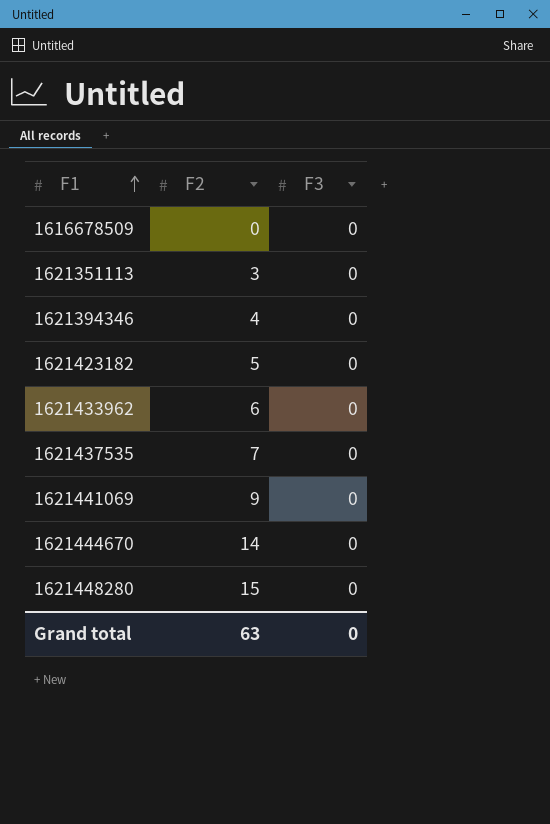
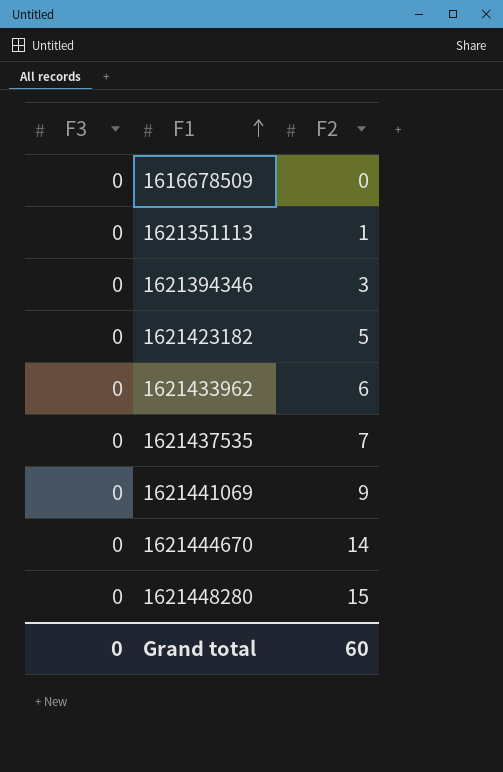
column F3 | position: 3 -> 1
1621351113 | F2: 3 -> 1
1621394346 | F2: 4 -> 3
Grand total | F2: 63 -> 60

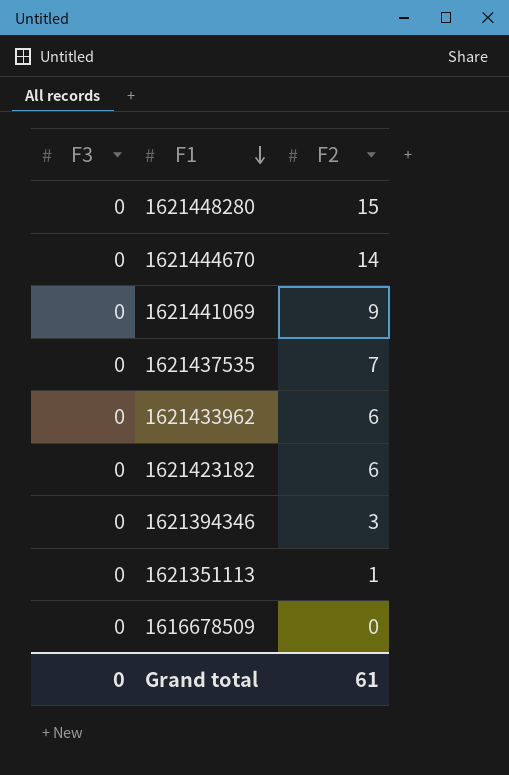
row order: F1 ascending -> F1 descending
1621423182 | F2: 5 -> 6
Grand total | F2: 60 -> 61

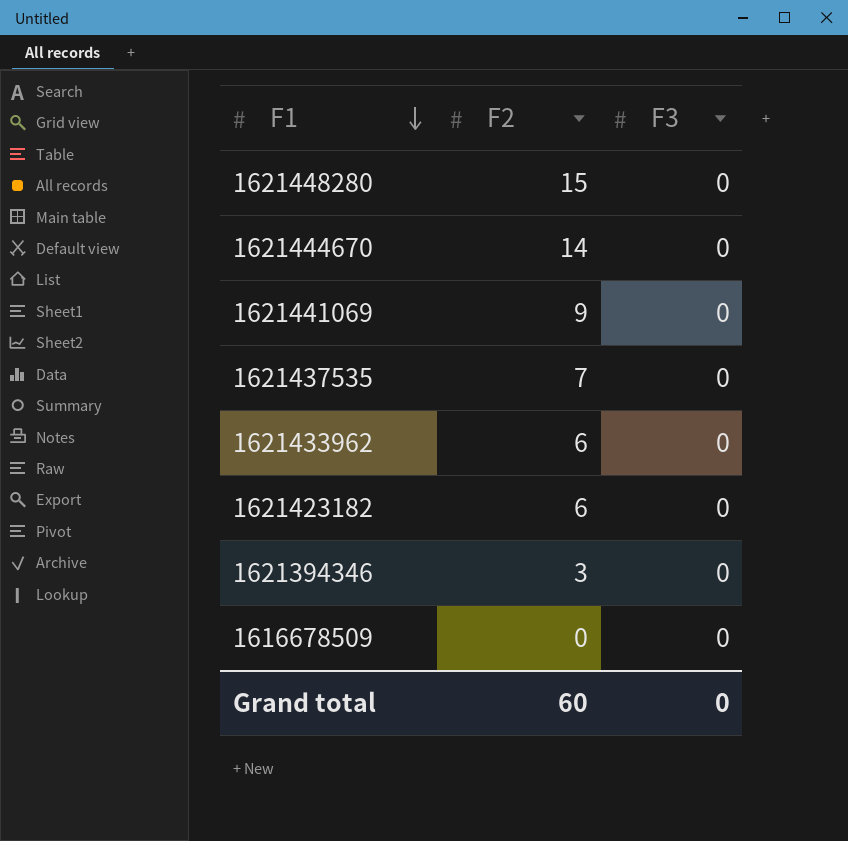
column F3 | position: 1 -> 3
row 1621351113: 0 | 1 -> none
Grand total | F2: 61 -> 60

